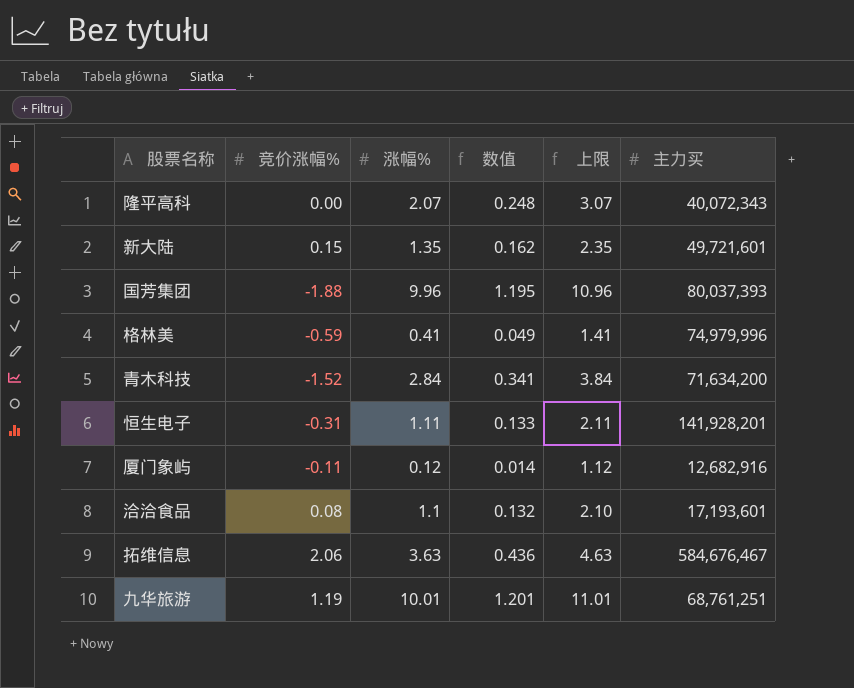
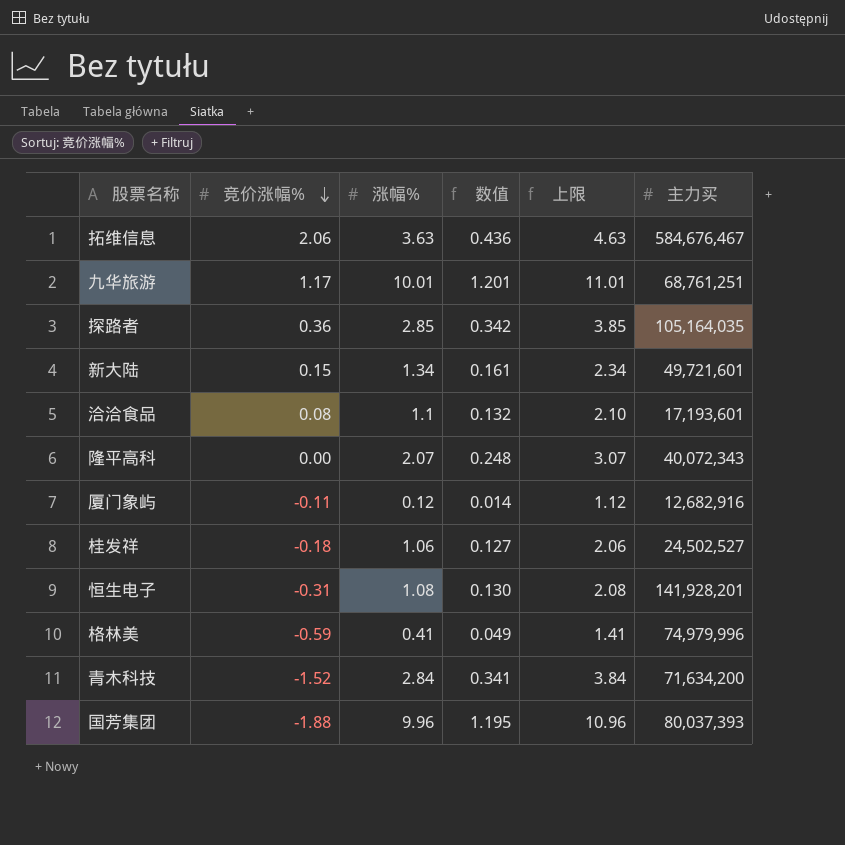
row order: none -> 竞价涨幅% descending
九华旅游 | 竞价涨幅%: 1.19 -> 1.17
row 探路者: none -> 0.36 | 2.85 | 0.342 | 3.85 | 105,164,035
新大陆 | 涨幅%: 1.35 -> 1.34
新大陆 | 数值: 0.162 -> 0.161
新大陆 | 上限: 2.35 -> 2.34
row 桂发祥: none -> -0.18 | 1.06 | 0.127 | 2.06 | 24,502,527
恒生电子 | 涨幅%: 1.11 -> 1.08
恒生电子 | 数值: 0.133 -> 0.130
恒生电子 | 上限: 2.11 -> 2.08

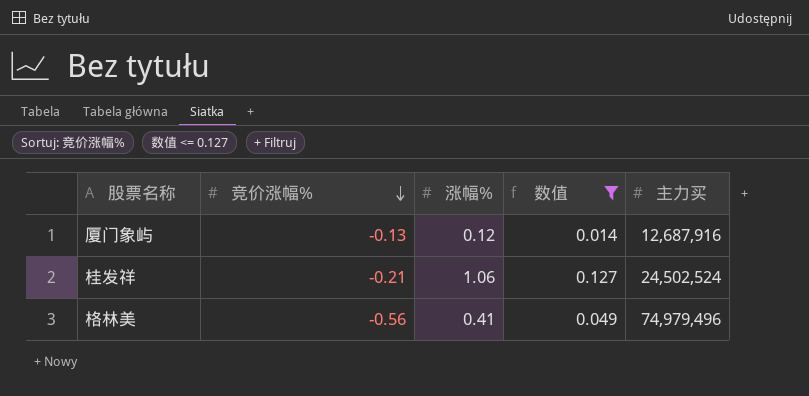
filter: none -> 数值 <= 0.127
column 上限 | formula: [涨幅%] + 1 -> none
厦门象屿 | 竞价涨幅%: -0.11 -> -0.13
厦门象屿 | 主力买: 12,682,916 -> 12,687,916
桂发祥 | 竞价涨幅%: -0.18 -> -0.21
桂发祥 | 主力买: 24,502,527 -> 24,502,524
格林美 | 竞价涨幅%: -0.59 -> -0.56
格林美 | 主力买: 74,979,996 -> 74,979,496

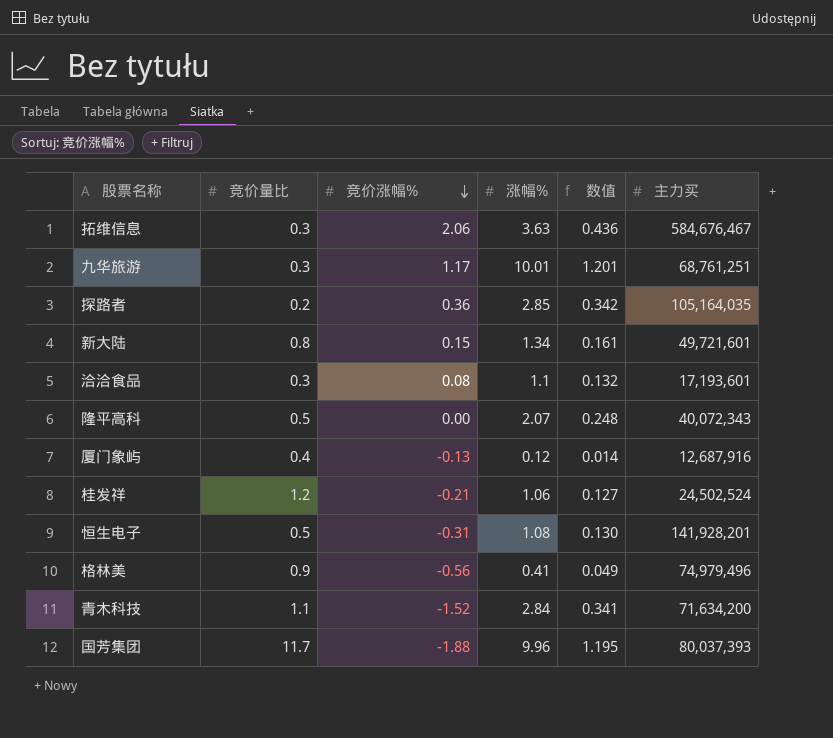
filter: 数值 <= 0.127 -> none
column 竞价量比 | position: none -> 2

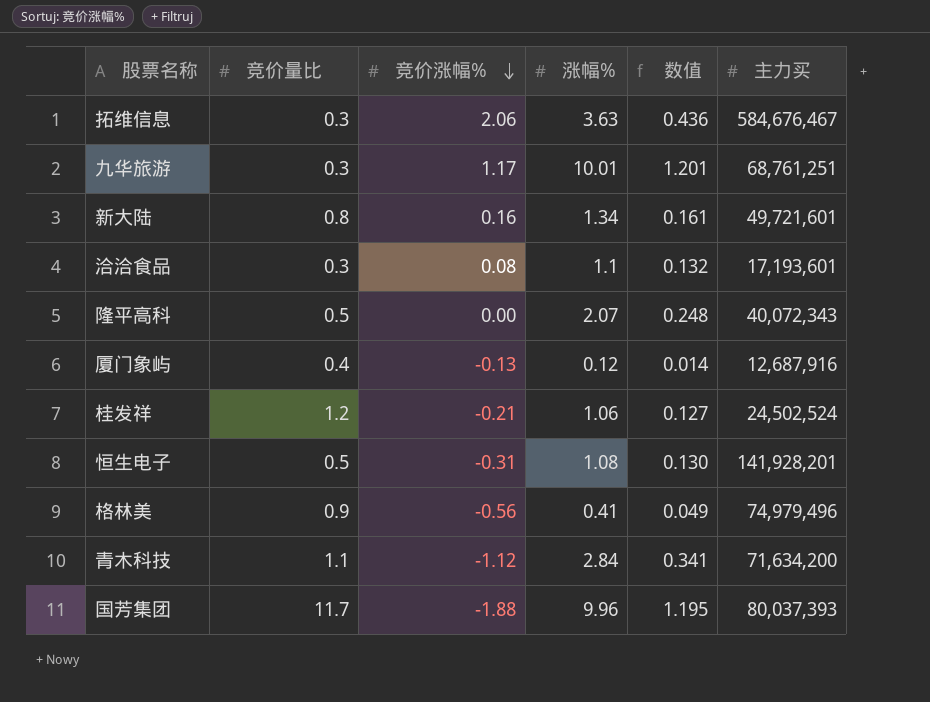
row 探路者: 0.2 | 0.36 | 2.85 | 0.342 | 105,164,035 -> none
新大陆 | 竞价涨幅%: 0.15 -> 0.16
青木科技 | 竞价涨幅%: -1.52 -> -1.12

